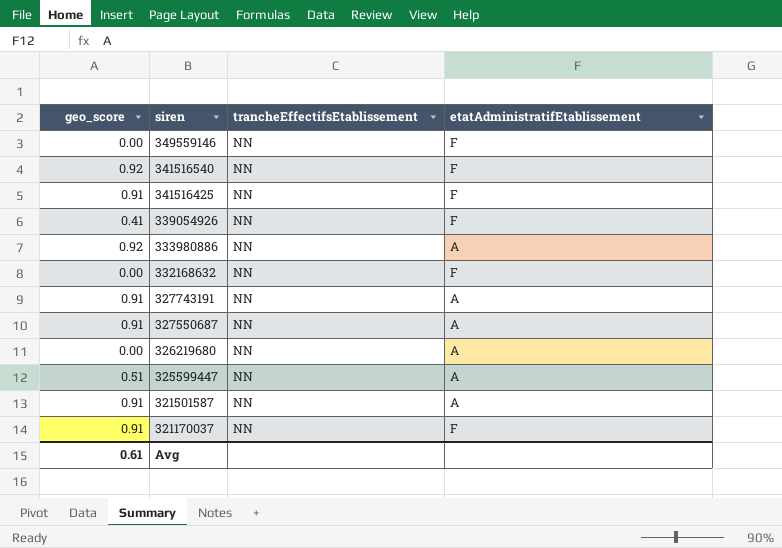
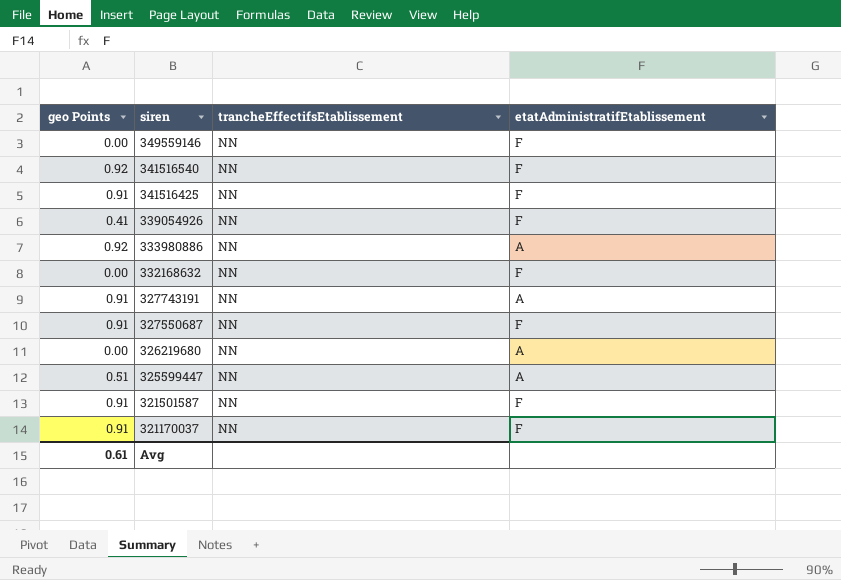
column name: geo_score -> geo Points
327550687 | etatAdministratifEtablissement: A -> F
321501587 | etatAdministratifEtablissement: A -> F

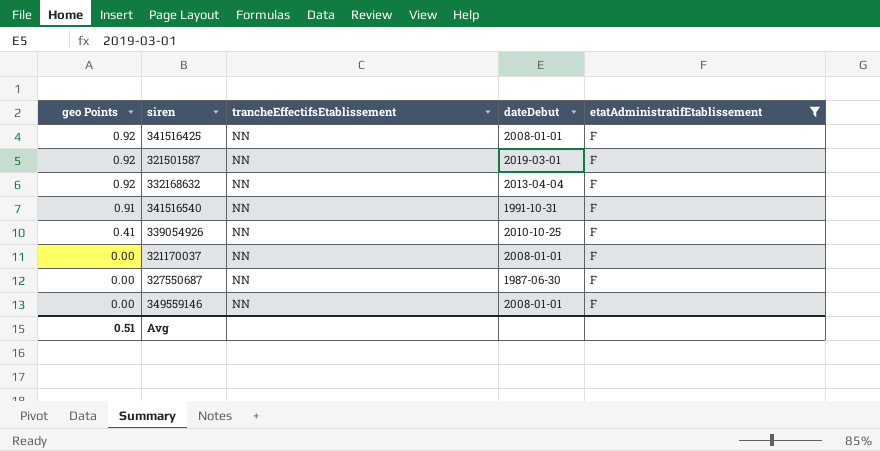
filter: none -> etatAdministratifEtablissement = F
row order: siren descending -> geo Points descending
column dateDebut | position: none -> 4
341516425 | geo Points: 0.91 -> 0.92
321501587 | geo Points: 0.91 -> 0.92
332168632 | geo Points: 0.00 -> 0.92
341516540 | geo Points: 0.92 -> 0.91
321170037 | geo Points: 0.91 -> 0.00
327550687 | geo Points: 0.91 -> 0.00
Avg | geo Points: 0.61 -> 0.51

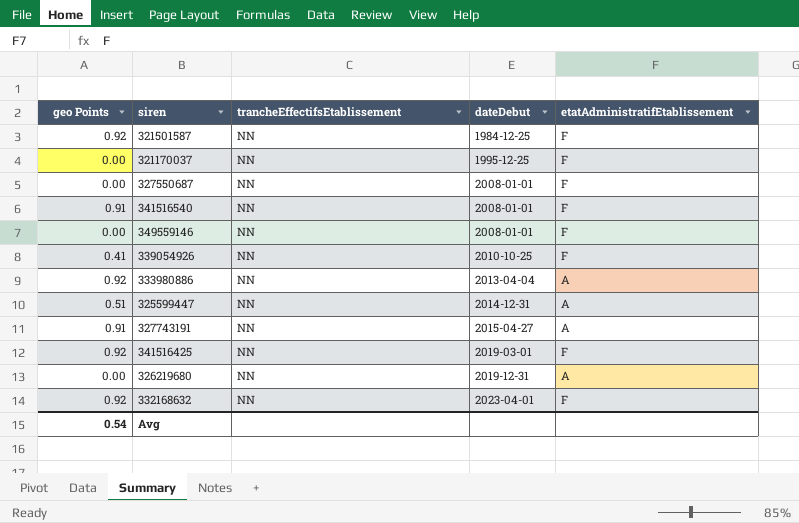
filter: etatAdministratifEtablissement = F -> none
row order: geo Points descending -> dateDebut ascending
321501587 | dateDebut: 2019-03-01 -> 1984-12-25
321170037 | dateDebut: 2008-01-01 -> 1995-12-25
327550687 | dateDebut: 1987-06-30 -> 2008-01-01
341516540 | dateDebut: 1991-10-31 -> 2008-01-01
341516425 | dateDebut: 2008-01-01 -> 2019-03-01
332168632 | dateDebut: 2013-04-04 -> 2023-04-01
Avg | geo Points: 0.51 -> 0.54

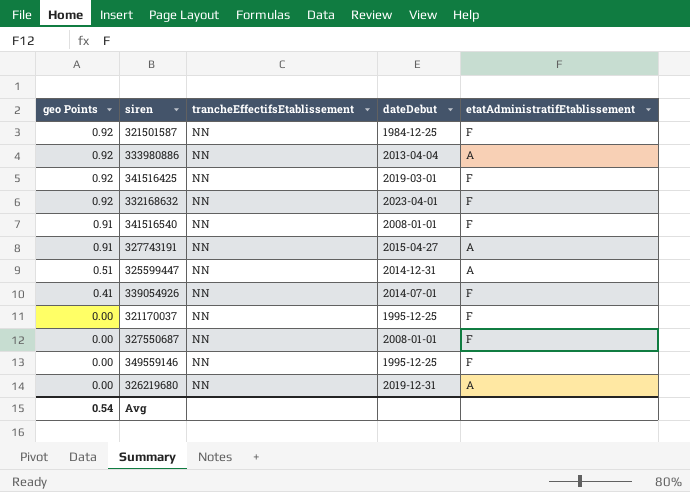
row order: dateDebut ascending -> geo Points descending
339054926 | dateDebut: 2010-10-25 -> 2014-07-01
349559146 | dateDebut: 2008-01-01 -> 1995-12-25

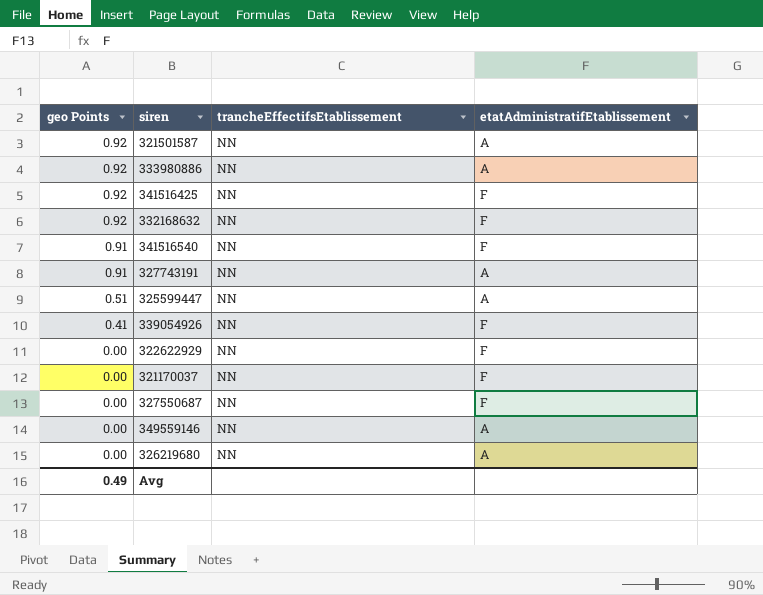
column dateDebut | position: 4 -> none
321501587 | etatAdministratifEtablissement: F -> A
row 322622929: none -> 0.00 | NN | F
349559146 | etatAdministratifEtablissement: F -> A
Avg | geo Points: 0.54 -> 0.49

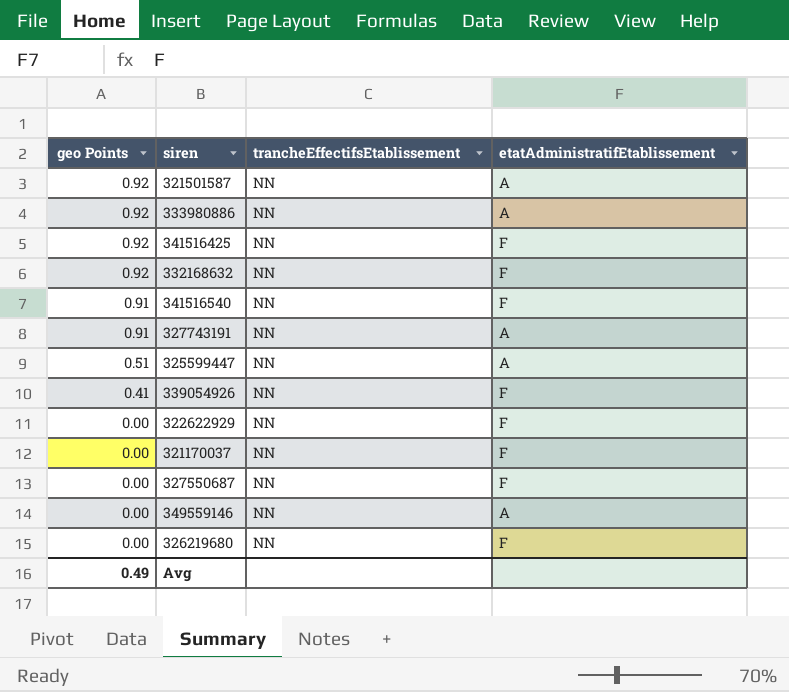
326219680 | etatAdministratifEtablissement: A -> F

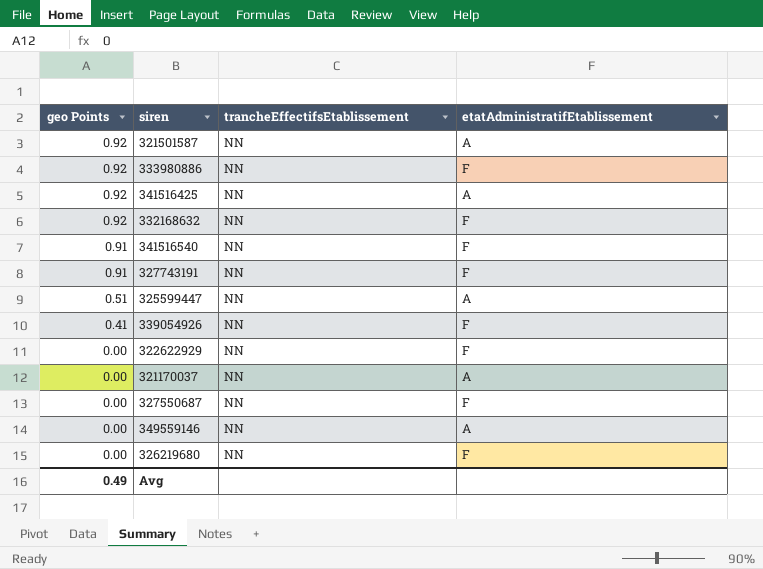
333980886 | etatAdministratifEtablissement: A -> F
341516425 | etatAdministratifEtablissement: F -> A
327743191 | etatAdministratifEtablissement: A -> F
321170037 | etatAdministratifEtablissement: F -> A

